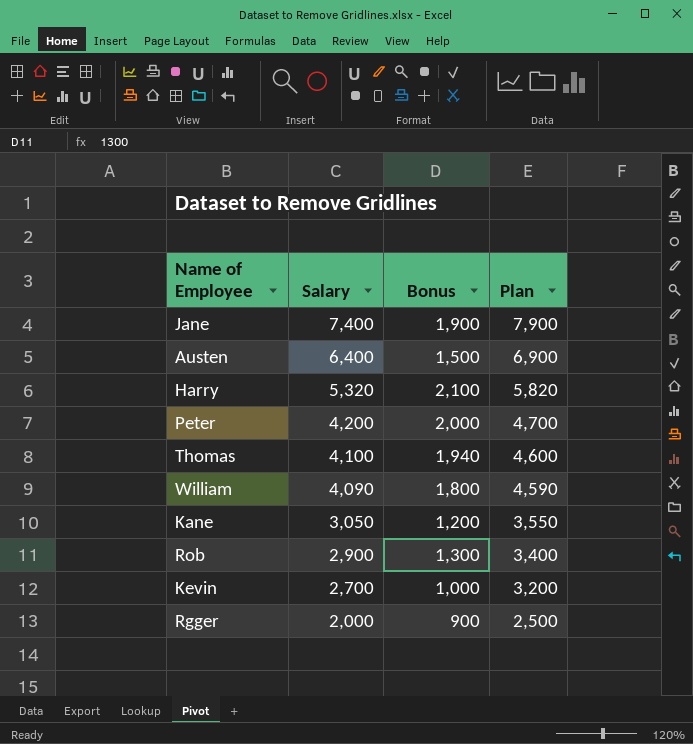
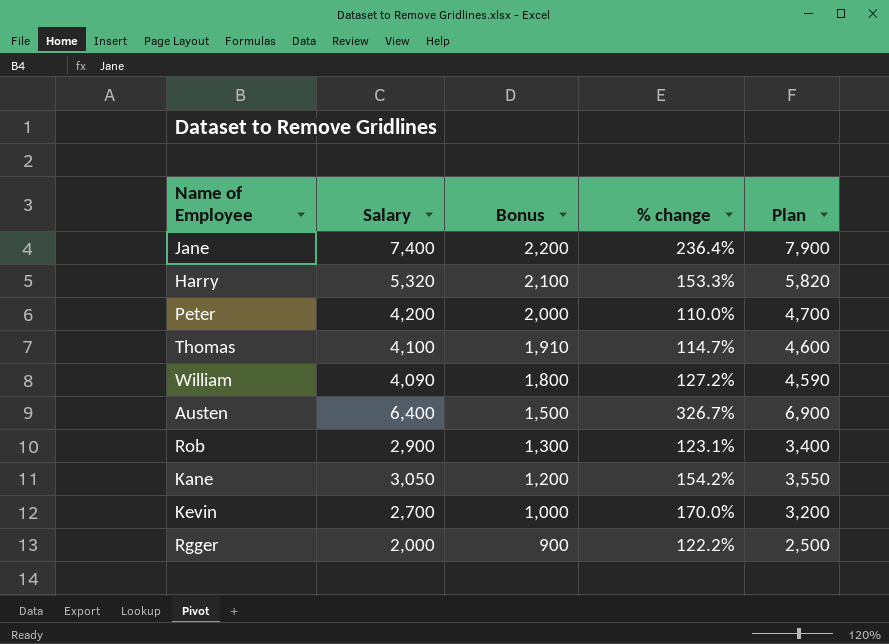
row order: Salary descending -> Bonus descending
column % change | formula: none -> ([Salary] - [Bonus]) / [Bonus]
Jane | Bonus: 1,900 -> 2,200
Thomas | Bonus: 1,940 -> 1,910

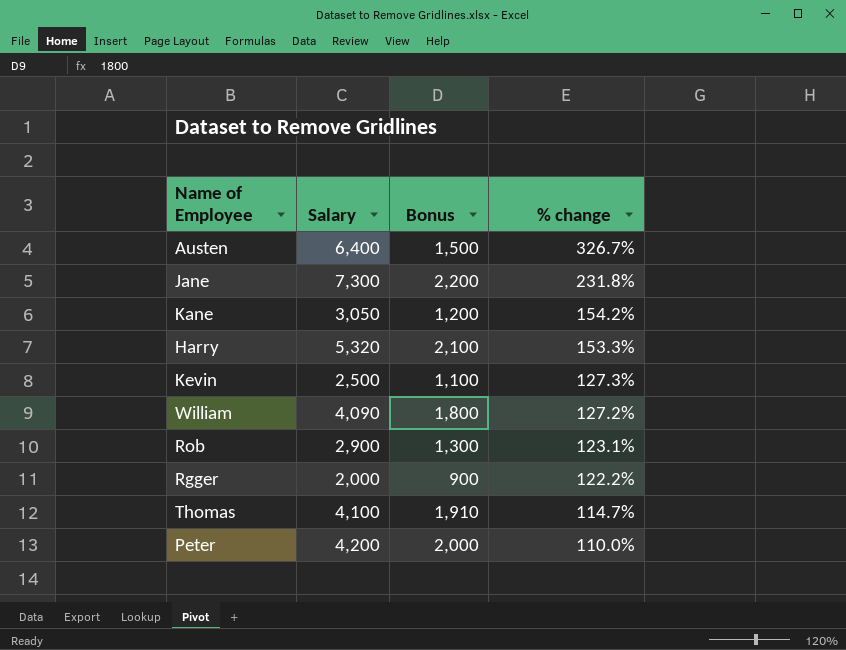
row order: Bonus descending -> % change descending
column Plan | formula: [Salary] + 500 -> none
Jane | Salary: 7,400 -> 7,300
Jane | % change: 236.4% -> 231.8%
Kevin | Salary: 2,700 -> 2,500
Kevin | Bonus: 1,000 -> 1,100
Kevin | % change: 170.0% -> 127.3%

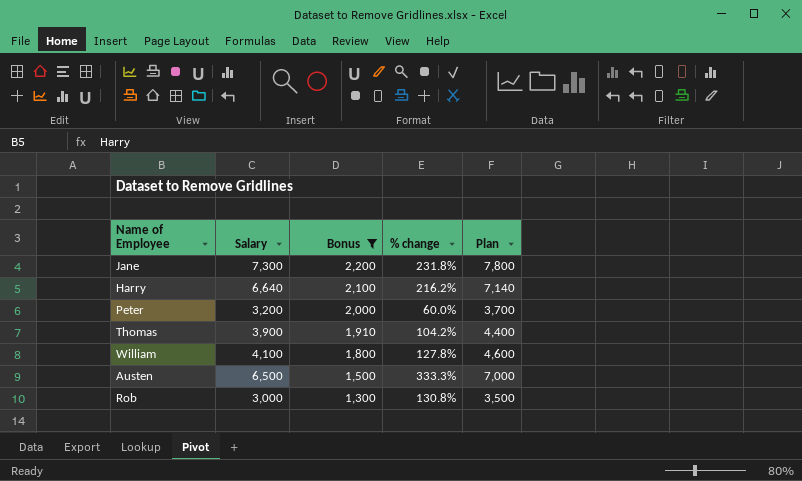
filter: none -> Bonus >= 1,300
row order: % change descending -> Bonus descending
column Plan | formula: none -> [Salary] + 500
Harry | Salary: 5,320 -> 6,640
Harry | % change: 153.3% -> 216.2%
Peter | Salary: 4,200 -> 3,200
Peter | % change: 110.0% -> 60.0%
Thomas | Salary: 4,100 -> 3,900
Thomas | % change: 114.7% -> 104.2%
William | Salary: 4,090 -> 4,100
William | % change: 127.2% -> 127.8%
Austen | Salary: 6,400 -> 6,500
Austen | % change: 326.7% -> 333.3%
Rob | Salary: 2,900 -> 3,000
Rob | % change: 123.1% -> 130.8%

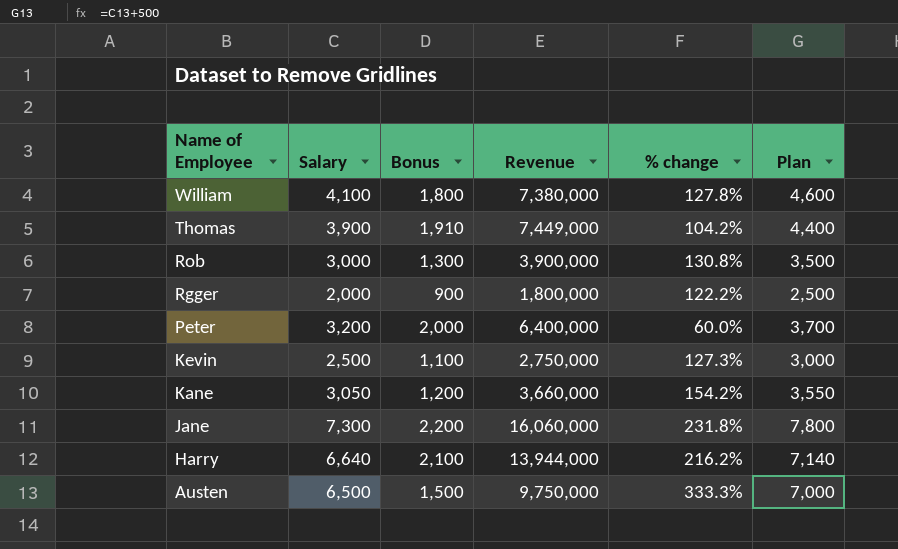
filter: Bonus >= 1,300 -> none
row order: Bonus descending -> Name of Employee descending
column Revenue | formula: none -> [Salary] * [Bonus]

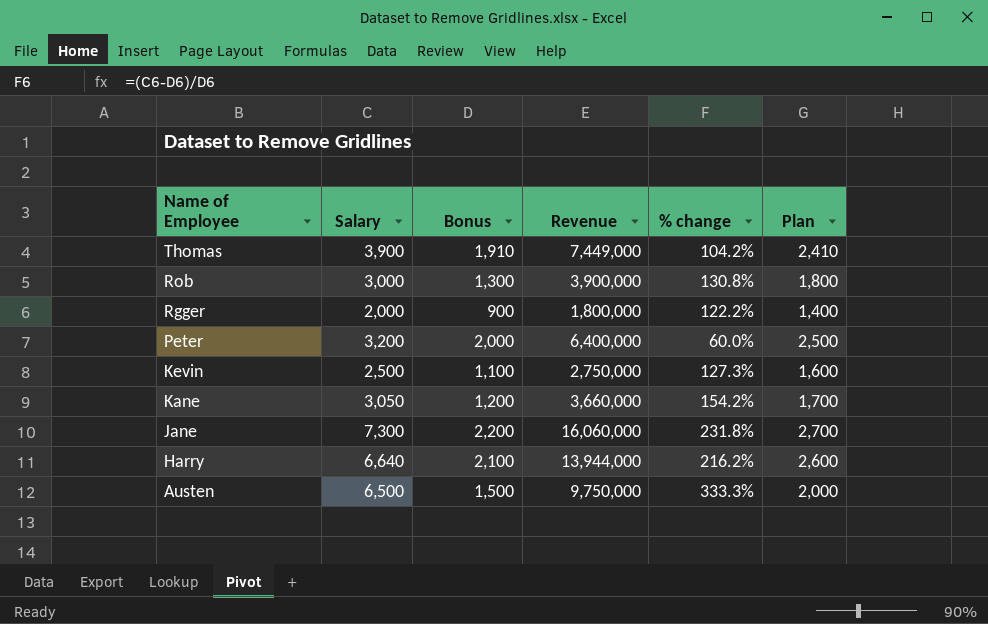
column Plan | formula: [Salary] + 500 -> [Bonus] + 500
row William: 4,100 | 1,800 | 7,380,000 | 127.8% | 4,600 -> none

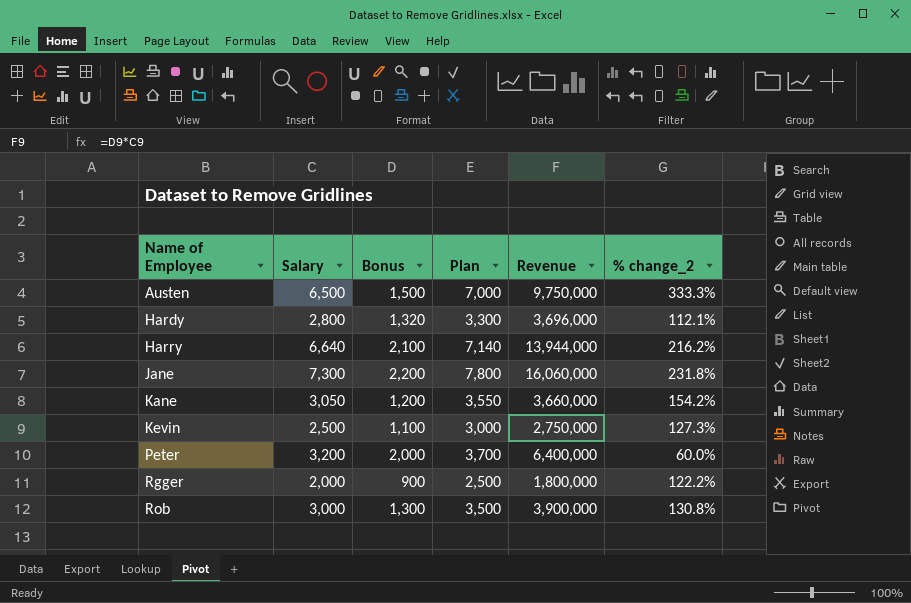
row order: Name of Employee descending -> Name of Employee ascending
column Plan | formula: [Bonus] + 500 -> [Salary] + 500
column Plan | position: 6 -> 4
column name: % change -> % change_2
row Thomas: 3,900 | 1,910 | 7,449,000 | 104.2% | 2,410 -> none
row Hardy: none -> 2,800 | 1,320 | 3,300 | 3,696,000 | 112.1%

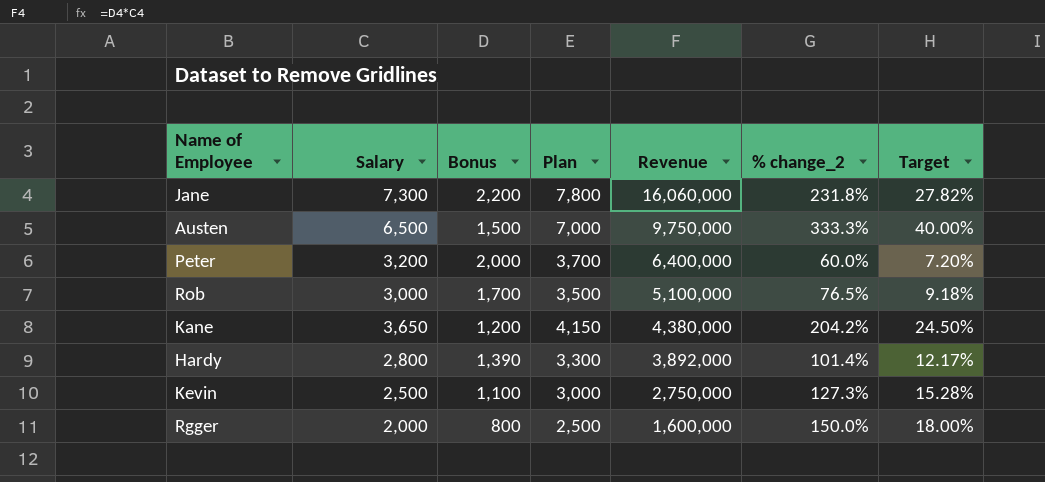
row order: Name of Employee ascending -> Revenue descending
column Target | formula: none -> [% change_2] * 0.12
row Harry: 6,640 | 2,100 | 7,140 | 13,944,000 | 216.2% -> none
Rob | Bonus: 1,300 -> 1,700
Rob | Revenue: 3,900,000 -> 5,100,000
Rob | % change_2: 130.8% -> 76.5%
Kane | Salary: 3,050 -> 3,650
Kane | Plan: 3,550 -> 4,150
Kane | Revenue: 3,660,000 -> 4,380,000
Kane | % change_2: 154.2% -> 204.2%
Hardy | Bonus: 1,320 -> 1,390
Hardy | Revenue: 3,696,000 -> 3,892,000
Hardy | % change_2: 112.1% -> 101.4%
Rgger | Bonus: 900 -> 800
Rgger | Revenue: 1,800,000 -> 1,600,000
Rgger | % change_2: 122.2% -> 150.0%

